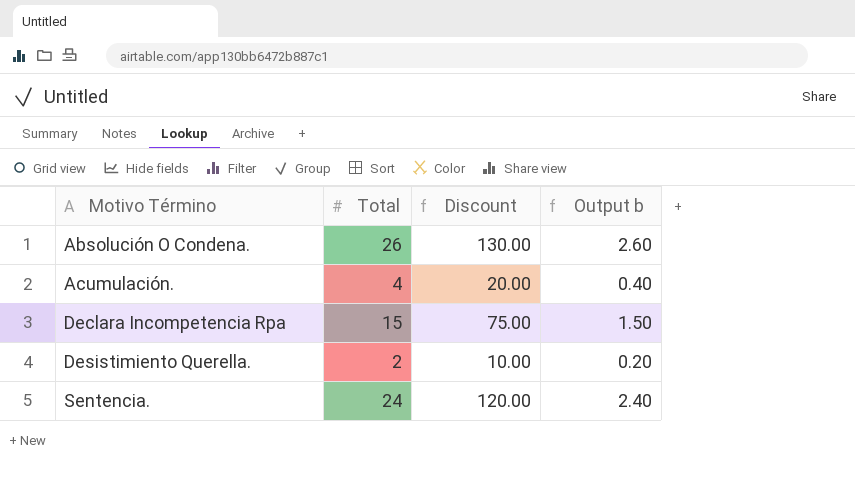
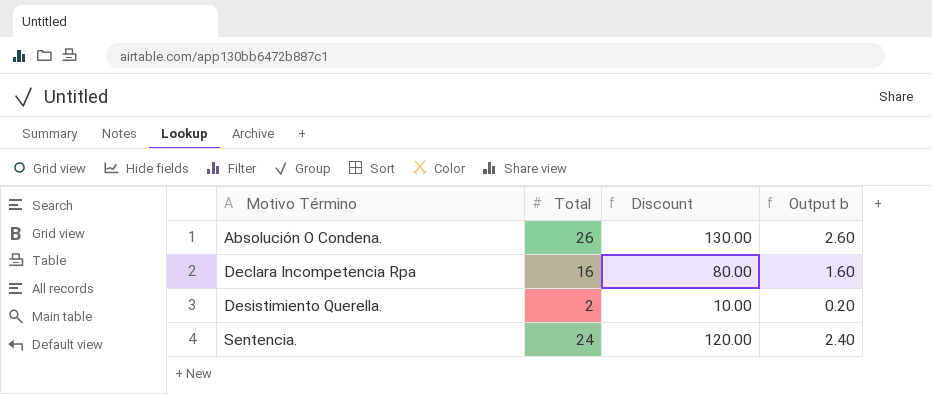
row Acumulación.: 4 | 20.00 | 0.40 -> none
Declara Incompetencia Rpa | Total: 15 -> 16
Declara Incompetencia Rpa | Discount: 75.00 -> 80.00
Declara Incompetencia Rpa | Output b: 1.50 -> 1.60

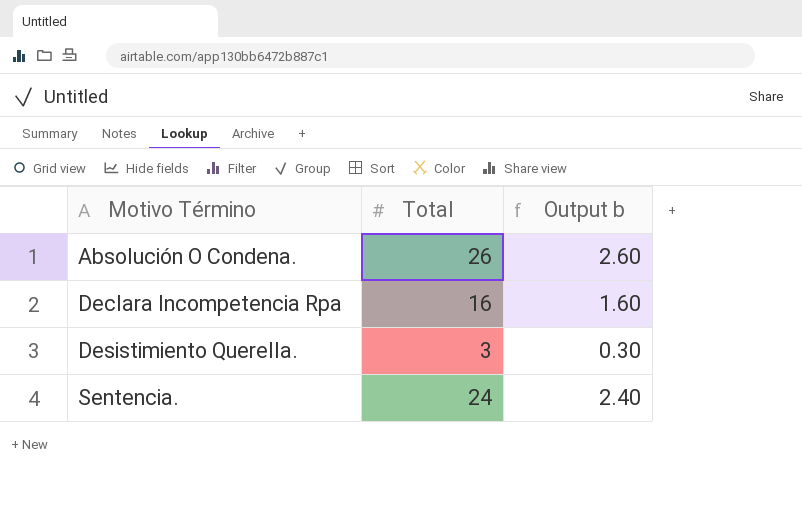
column Discount | formula: [Total] * 5 -> none
Desistimiento Querella. | Total: 2 -> 3
Desistimiento Querella. | Output b: 0.20 -> 0.30

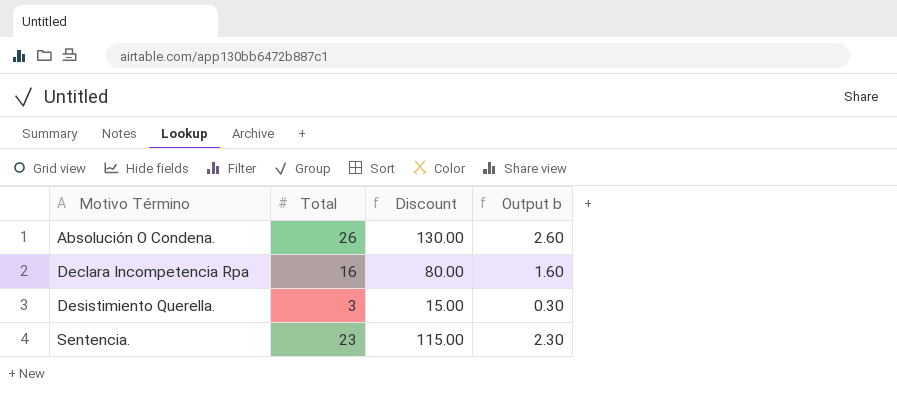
column Discount | formula: none -> [Total] * 5
Sentencia. | Total: 24 -> 23
Sentencia. | Output b: 2.40 -> 2.30

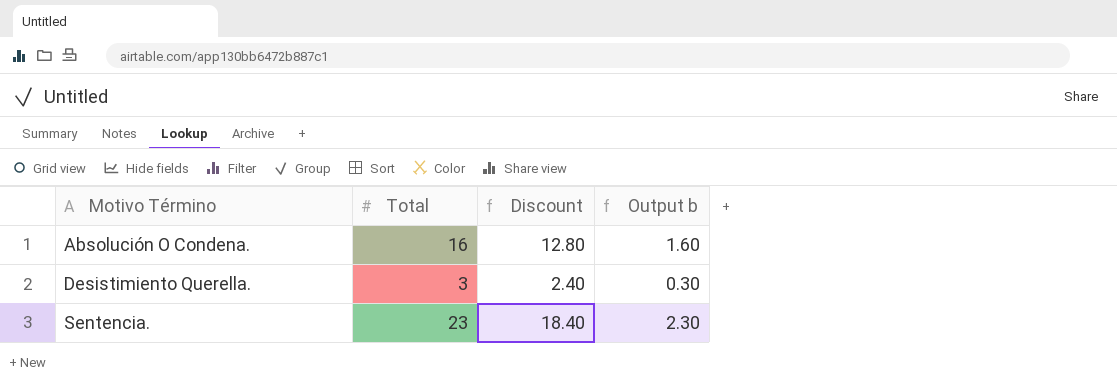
column Discount | formula: [Total] * 5 -> [Total] * 0.8
row Declara Incompetencia Rpa: 16 | 80.00 | 1.60 -> none
Absolución O Condena. | Total: 26 -> 16
Absolución O Condena. | Output b: 2.60 -> 1.60

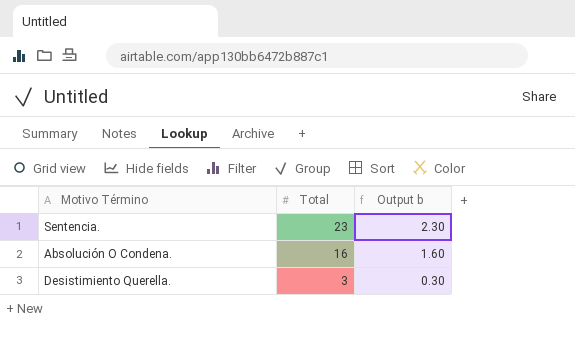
row order: Motivo Término ascending -> Total descending
column Discount | formula: [Total] * 0.8 -> none

